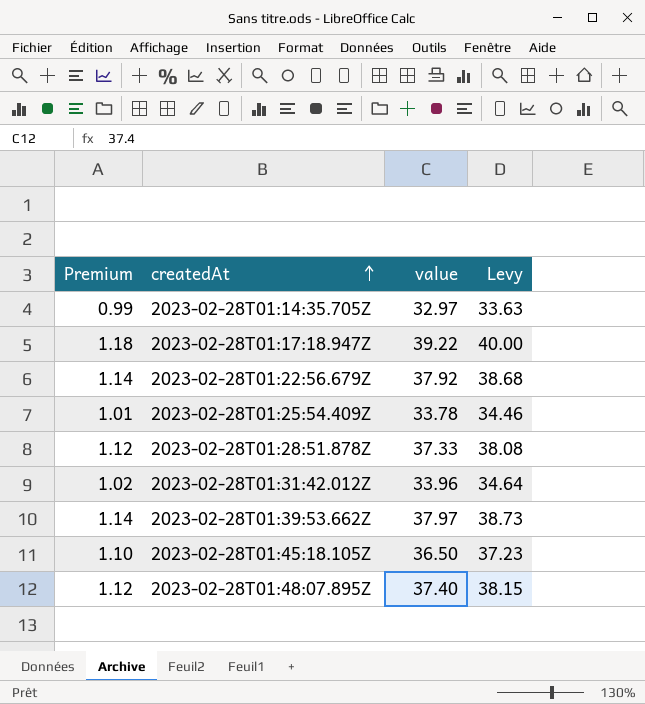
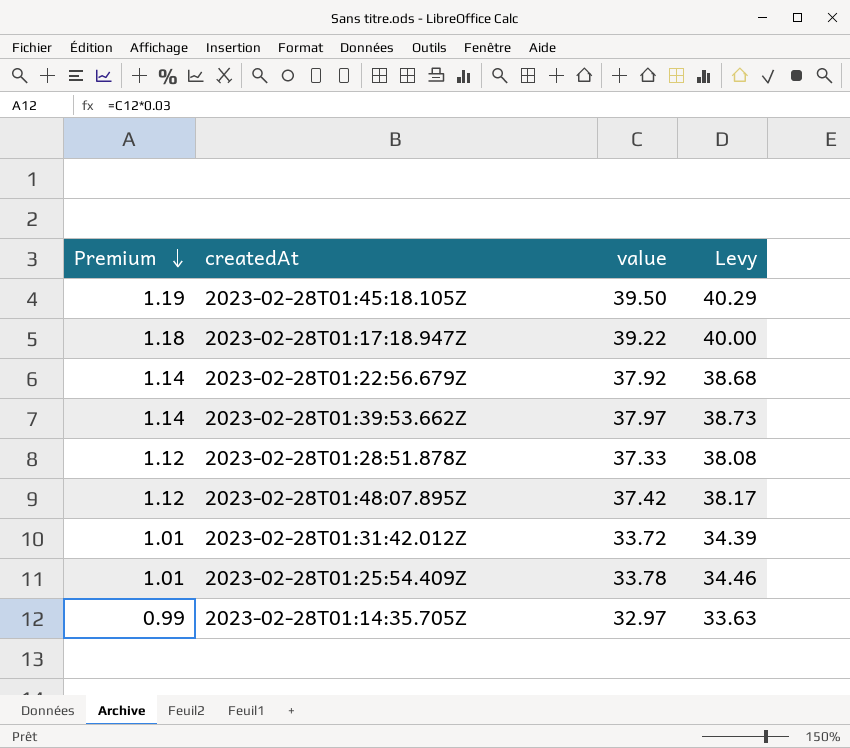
row order: createdAt ascending -> Premium descending
2023-02-28T01:45:18.105Z | Premium: 1.10 -> 1.19
2023-02-28T01:45:18.105Z | value: 36.50 -> 39.50
2023-02-28T01:45:18.105Z | Levy: 37.23 -> 40.29
2023-02-28T01:48:07.895Z | value: 37.40 -> 37.42
2023-02-28T01:48:07.895Z | Levy: 38.15 -> 38.17
2023-02-28T01:31:42.012Z | Premium: 1.02 -> 1.01
2023-02-28T01:31:42.012Z | value: 33.96 -> 33.72
2023-02-28T01:31:42.012Z | Levy: 34.64 -> 34.39

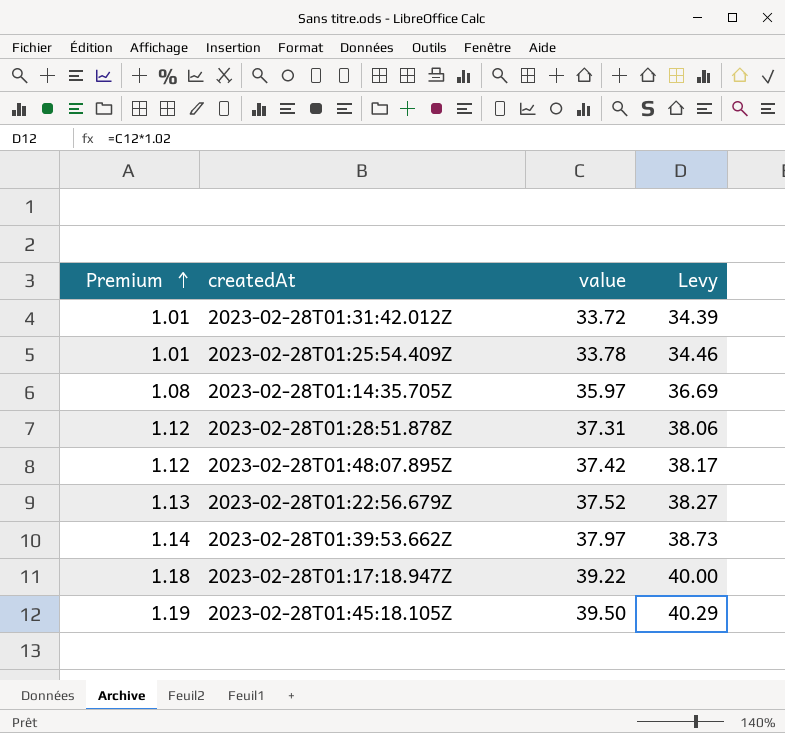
row order: Premium descending -> Premium ascending
2023-02-28T01:14:35.705Z | Premium: 0.99 -> 1.08
2023-02-28T01:14:35.705Z | value: 32.97 -> 35.97
2023-02-28T01:14:35.705Z | Levy: 33.63 -> 36.69
2023-02-28T01:28:51.878Z | value: 37.33 -> 37.31
2023-02-28T01:28:51.878Z | Levy: 38.08 -> 38.06
2023-02-28T01:22:56.679Z | Premium: 1.14 -> 1.13
2023-02-28T01:22:56.679Z | value: 37.92 -> 37.52
2023-02-28T01:22:56.679Z | Levy: 38.68 -> 38.27

